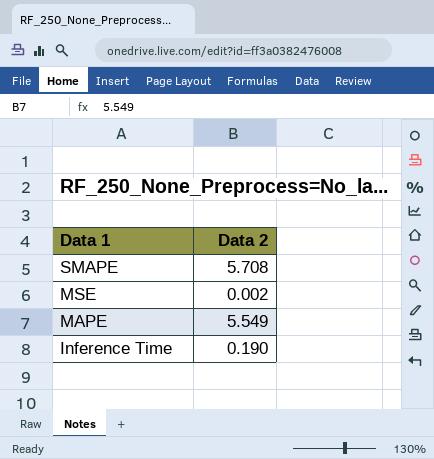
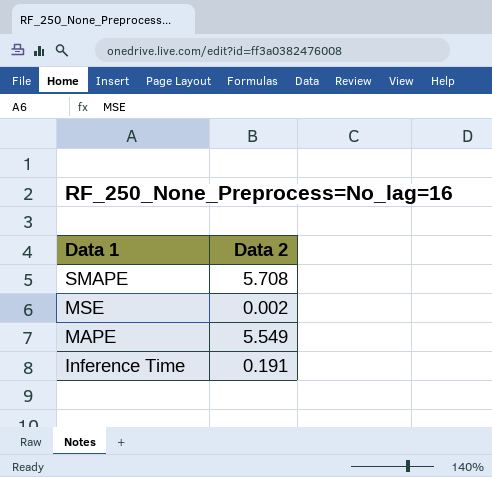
Inference Time | Data 2: 0.190 -> 0.191

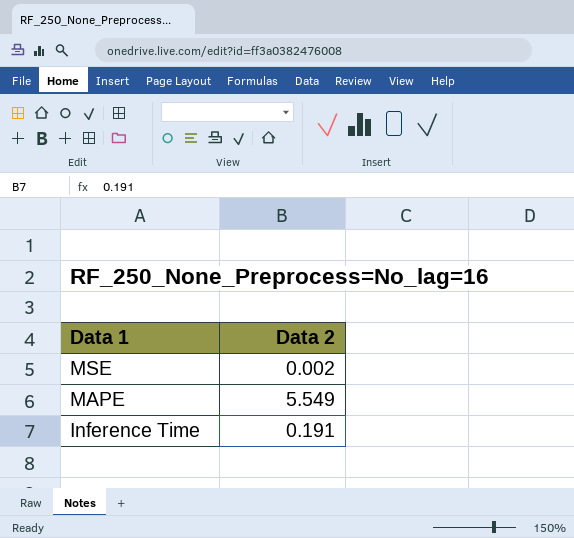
row SMAPE: 5.708 -> none

